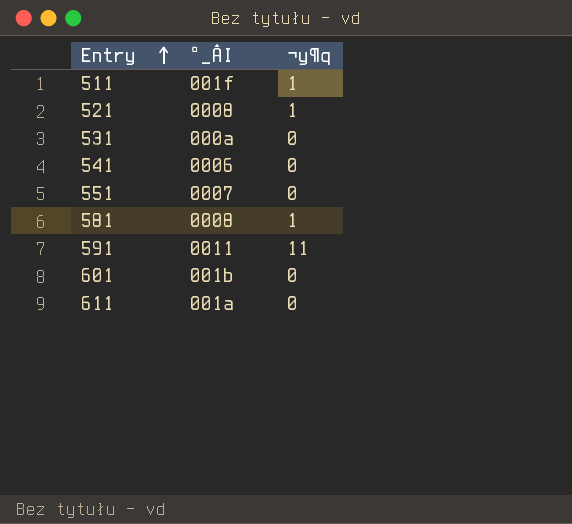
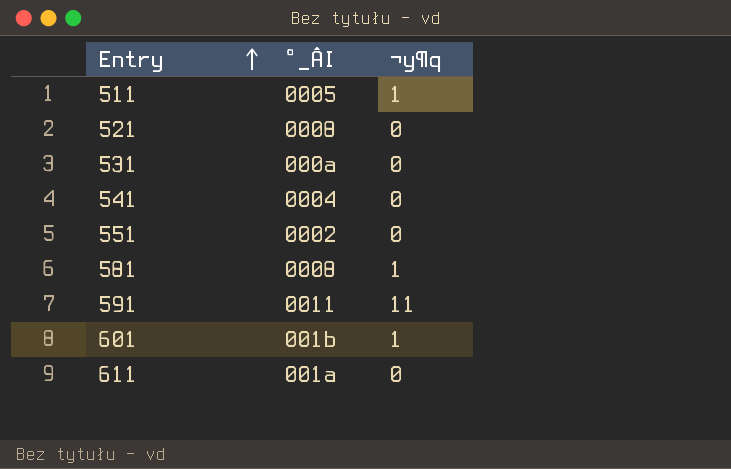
511 | °_ÂI: 001f -> 0005
521 | ¬y¶q: 1 -> 0
541 | °_ÂI: 0006 -> 0004
551 | °_ÂI: 0007 -> 0002
601 | ¬y¶q: 0 -> 1

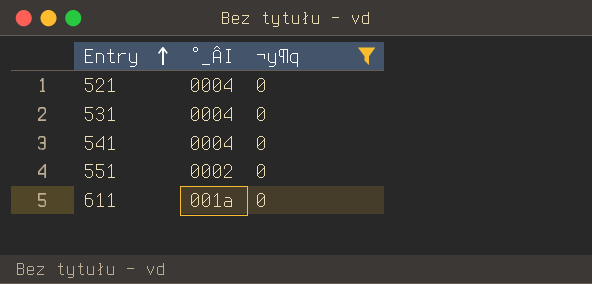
filter: none -> ¬y¶q = 0
521 | °_ÂI: 0008 -> 0004
531 | °_ÂI: 000a -> 0004

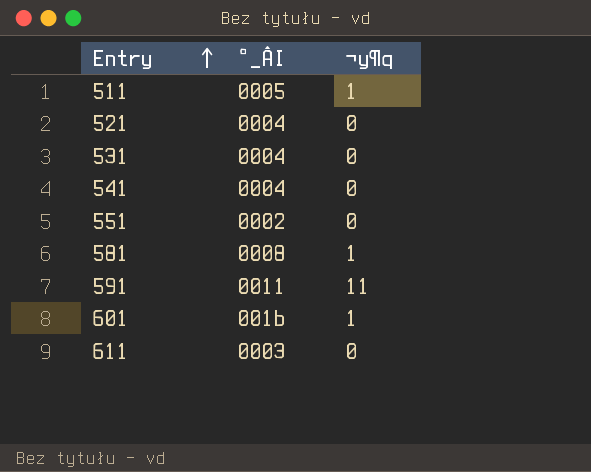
filter: ¬y¶q = 0 -> none
611 | °_ÂI: 001a -> 0003

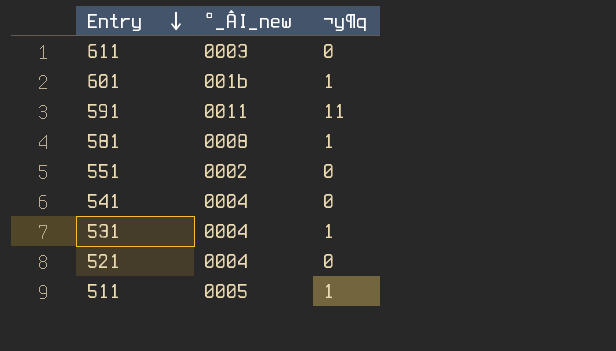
row order: Entry ascending -> Entry descending
column name: °_ÂI -> °_ÂI_new
531 | ¬y¶q: 0 -> 1

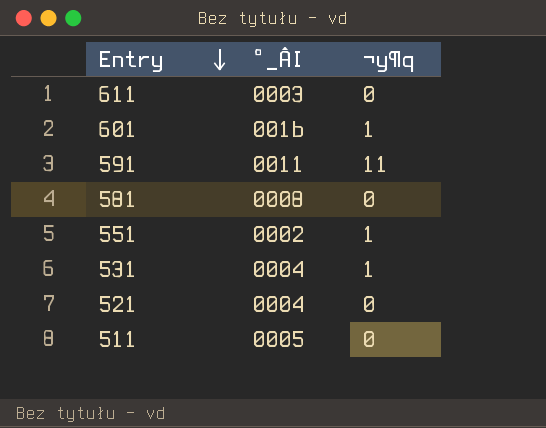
column name: °_ÂI_new -> °_ÂI
row 541: 0004 | 0 -> none
581 | ¬y¶q: 1 -> 0
551 | ¬y¶q: 0 -> 1
511 | ¬y¶q: 1 -> 0

